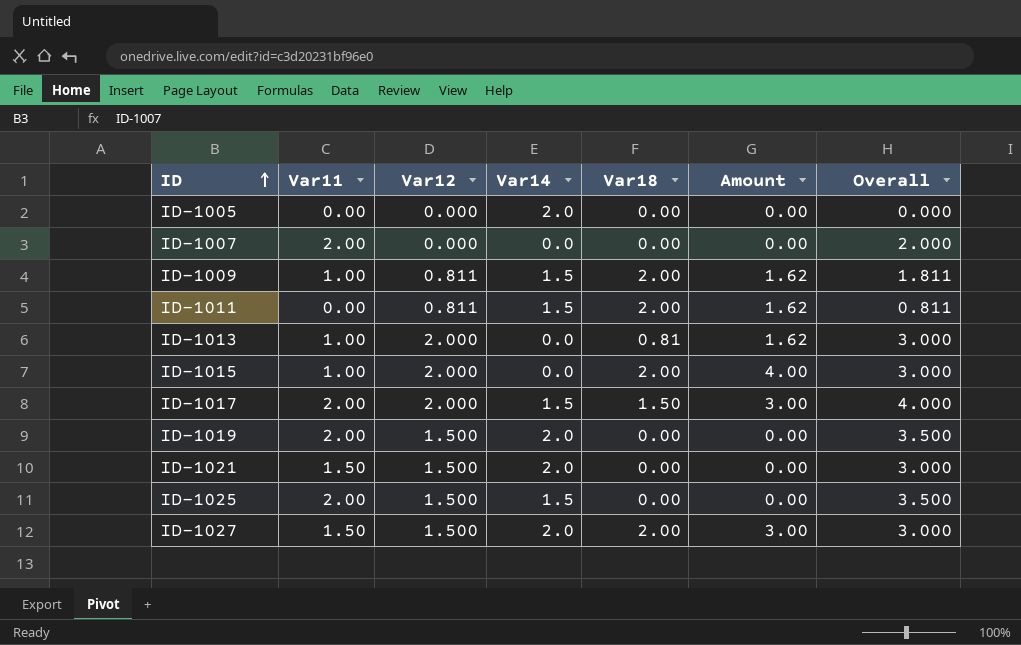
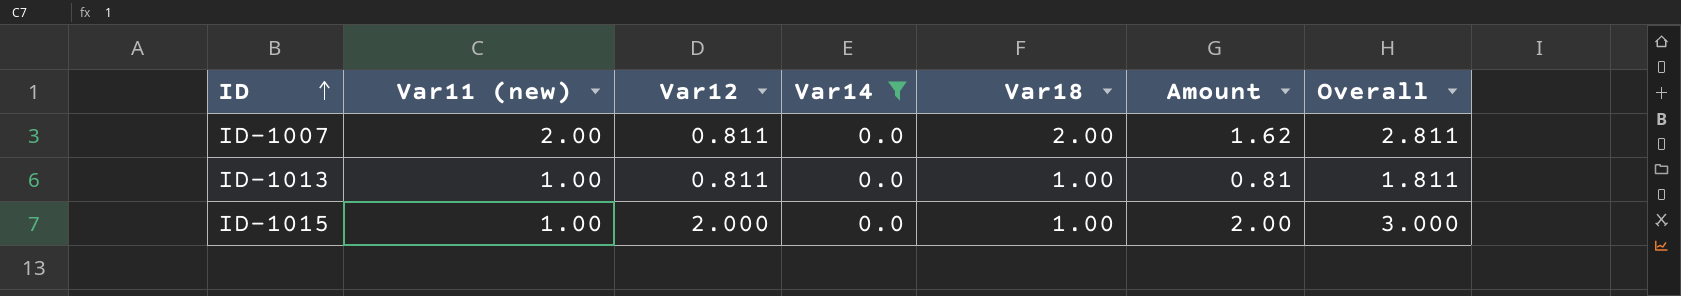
filter: none -> Var14 = 0.0
column name: Var11 -> Var11 (new)
ID-1007 | Var12: 0.000 -> 0.811
ID-1007 | Var18: 0.00 -> 2.00
ID-1007 | Amount: 0.00 -> 1.62
ID-1007 | Overall: 2.000 -> 2.811
ID-1013 | Var12: 2.000 -> 0.811
ID-1013 | Var18: 0.81 -> 1.00
ID-1013 | Amount: 1.62 -> 0.81
ID-1013 | Overall: 3.000 -> 1.811
ID-1015 | Var18: 2.00 -> 1.00
ID-1015 | Amount: 4.00 -> 2.00

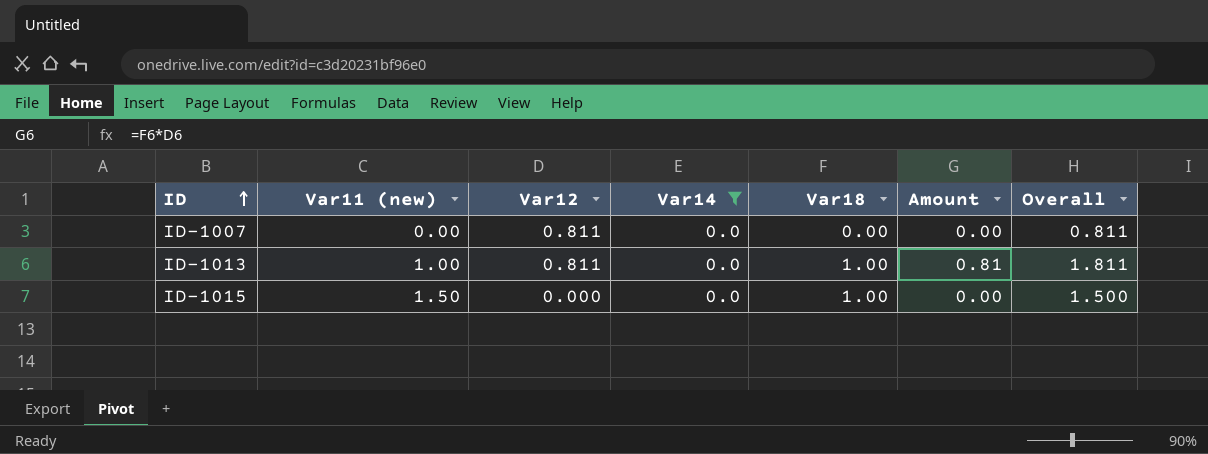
ID-1007 | Var11 (new): 2.00 -> 0.00
ID-1007 | Var18: 2.00 -> 0.00
ID-1007 | Amount: 1.62 -> 0.00
ID-1007 | Overall: 2.811 -> 0.811
ID-1015 | Var11 (new): 1.00 -> 1.50
ID-1015 | Var12: 2.000 -> 0.000
ID-1015 | Amount: 2.00 -> 0.00
ID-1015 | Overall: 3.000 -> 1.500

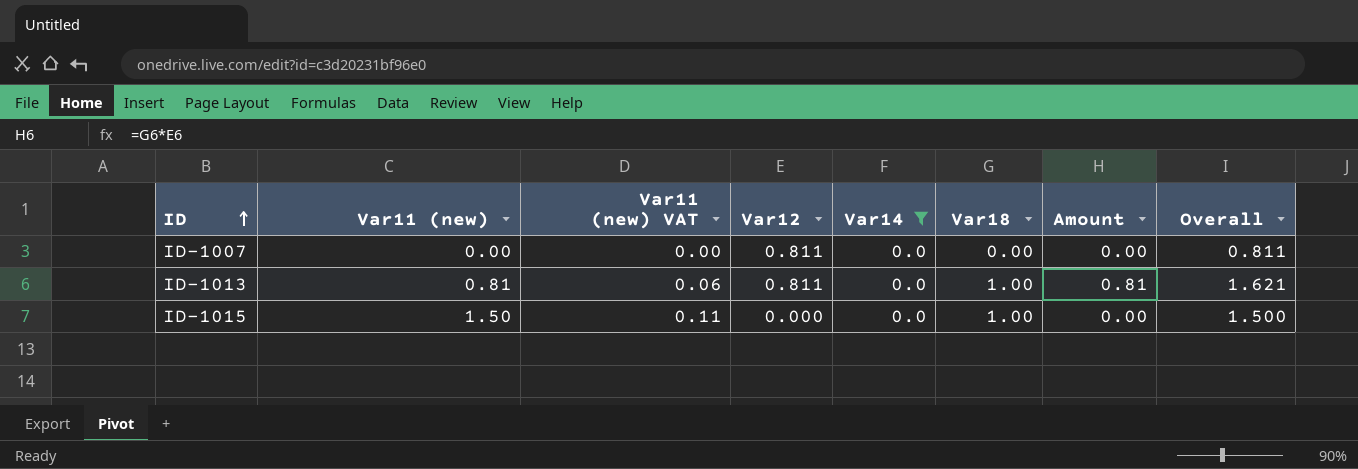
column Var11 (new) VAT | formula: none -> [Var11 (new)] * 0.07
ID-1013 | Var11 (new): 1.00 -> 0.81
ID-1013 | Overall: 1.811 -> 1.621

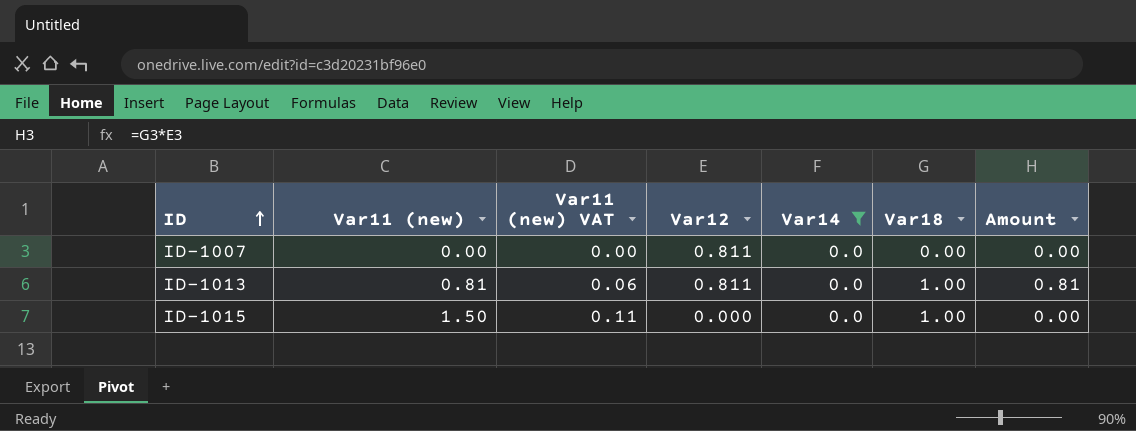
column Overall | formula: [Var11 (new)] + [Var12] -> none

